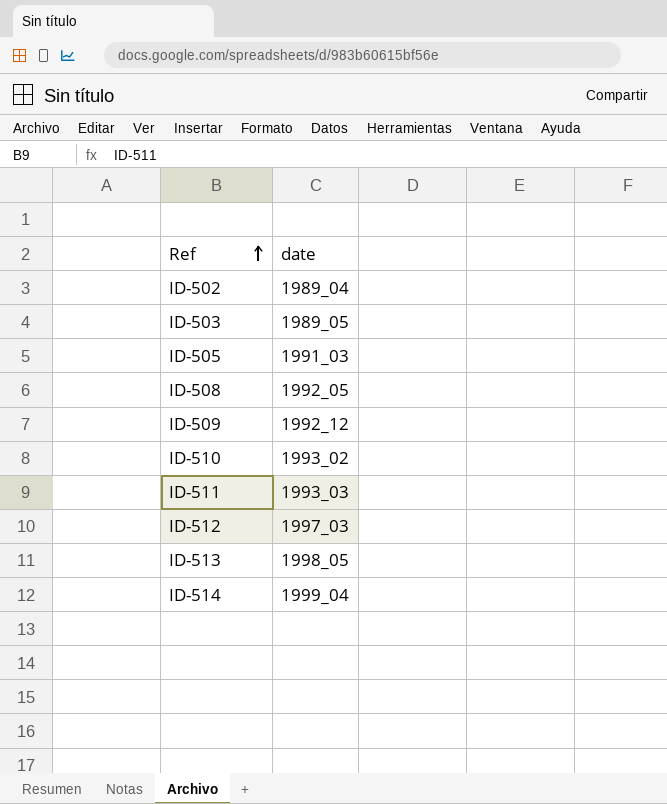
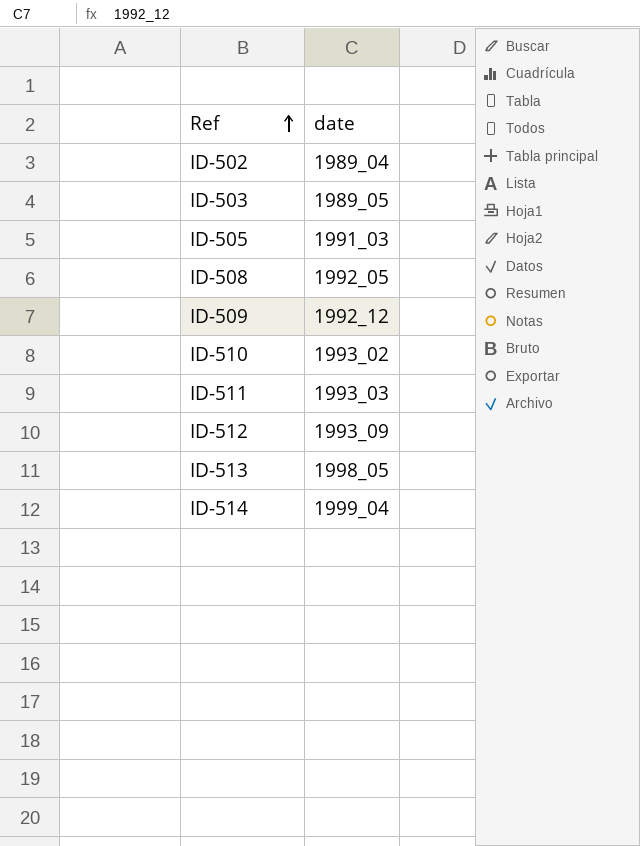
ID-512 | date: 1997_03 -> 1993_09

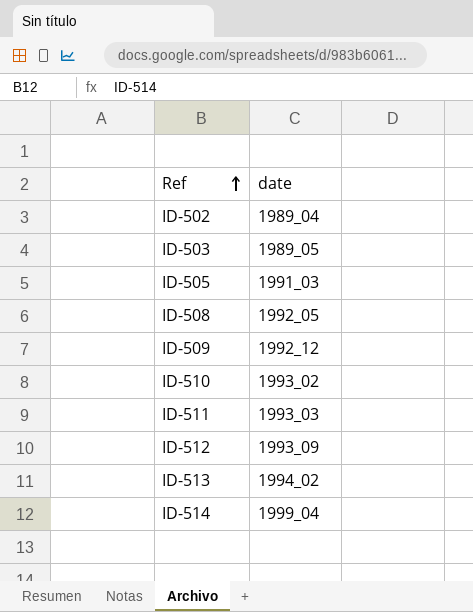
ID-513 | date: 1998_05 -> 1994_02

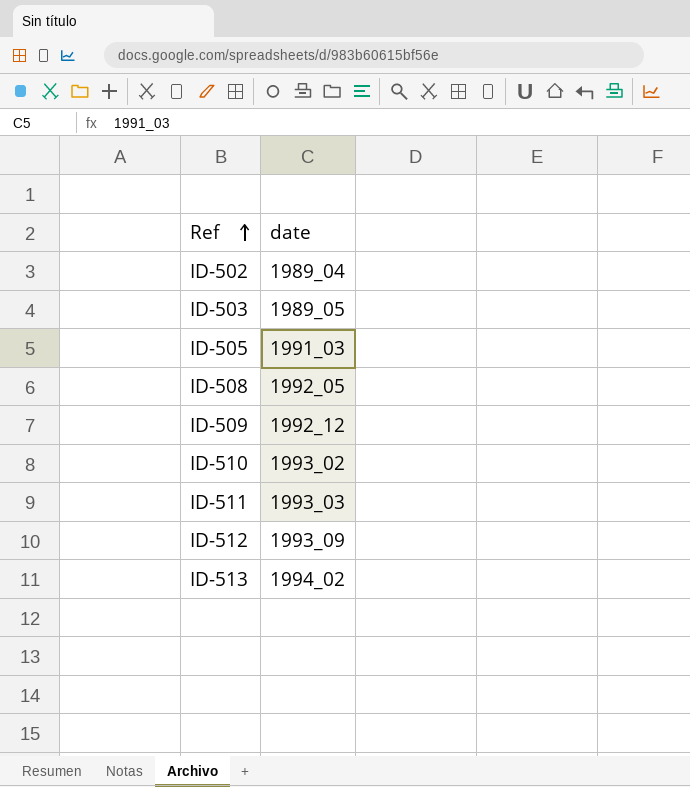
row ID-514: 1999_04 -> none

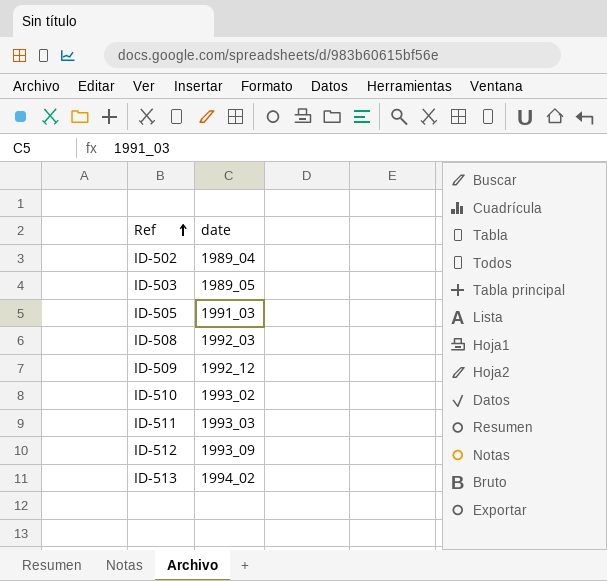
ID-508 | date: 1992_05 -> 1992_03

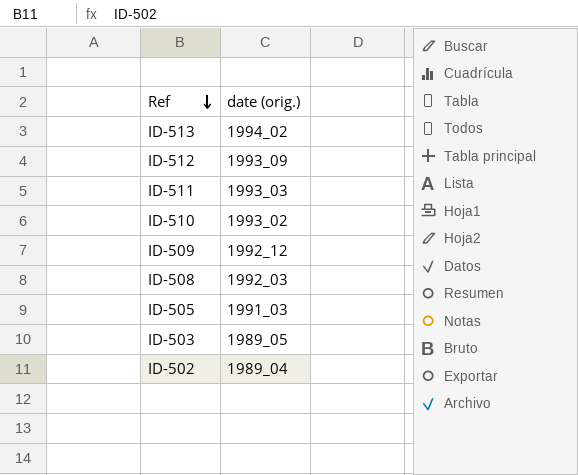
row order: Ref ascending -> Ref descending
column name: date -> date (orig.)

